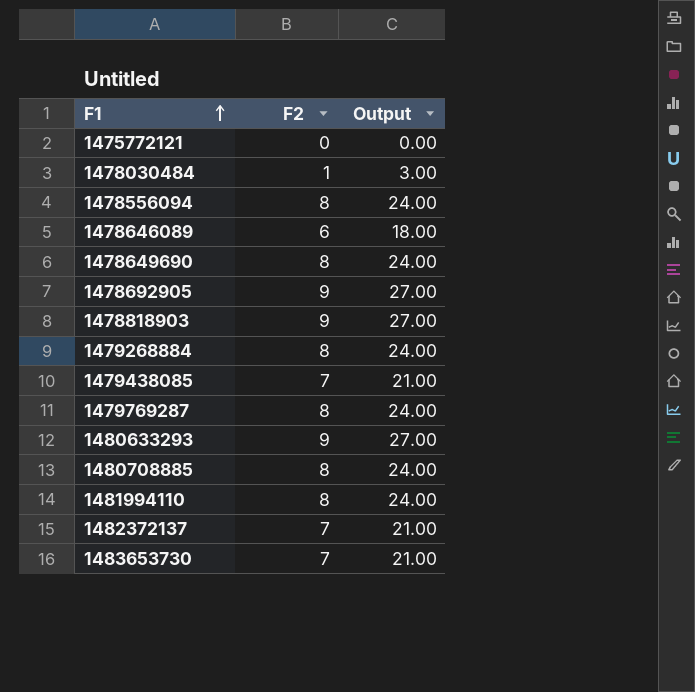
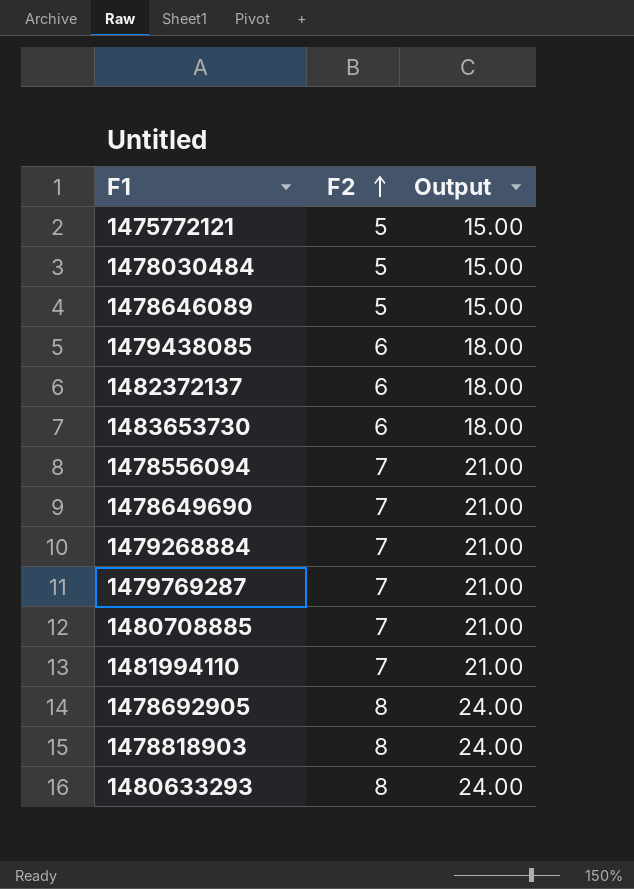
row order: F1 ascending -> F2 ascending
1475772121 | F2: 0 -> 5
1475772121 | Output: 0.00 -> 15.00
1478030484 | F2: 1 -> 5
1478030484 | Output: 3.00 -> 15.00
1478646089 | F2: 6 -> 5
1478646089 | Output: 18.00 -> 15.00
1479438085 | F2: 7 -> 6
1479438085 | Output: 21.00 -> 18.00
1482372137 | F2: 7 -> 6
1482372137 | Output: 21.00 -> 18.00
1483653730 | F2: 7 -> 6
1483653730 | Output: 21.00 -> 18.00
1478556094 | F2: 8 -> 7
1478556094 | Output: 24.00 -> 21.00
1478649690 | F2: 8 -> 7
1478649690 | Output: 24.00 -> 21.00
1479268884 | F2: 8 -> 7
1479268884 | Output: 24.00 -> 21.00
1479769287 | F2: 8 -> 7
1479769287 | Output: 24.00 -> 21.00
1480708885 | F2: 8 -> 7
1480708885 | Output: 24.00 -> 21.00
1481994110 | F2: 8 -> 7
1481994110 | Output: 24.00 -> 21.00
1478692905 | F2: 9 -> 8
1478692905 | Output: 27.00 -> 24.00
1478818903 | F2: 9 -> 8
1478818903 | Output: 27.00 -> 24.00
1480633293 | F2: 9 -> 8
1480633293 | Output: 27.00 -> 24.00

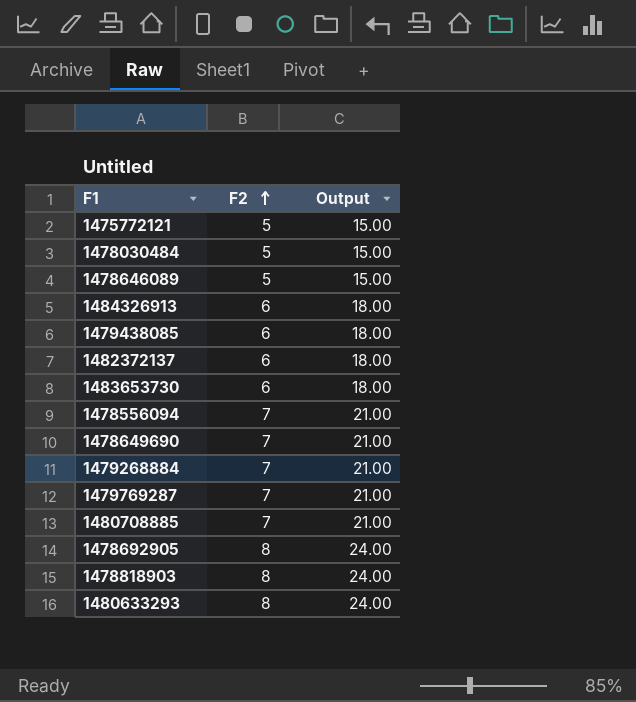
row 1481994110: 7 | 21.00 -> none
row 1484326913: none -> 6 | 18.00

